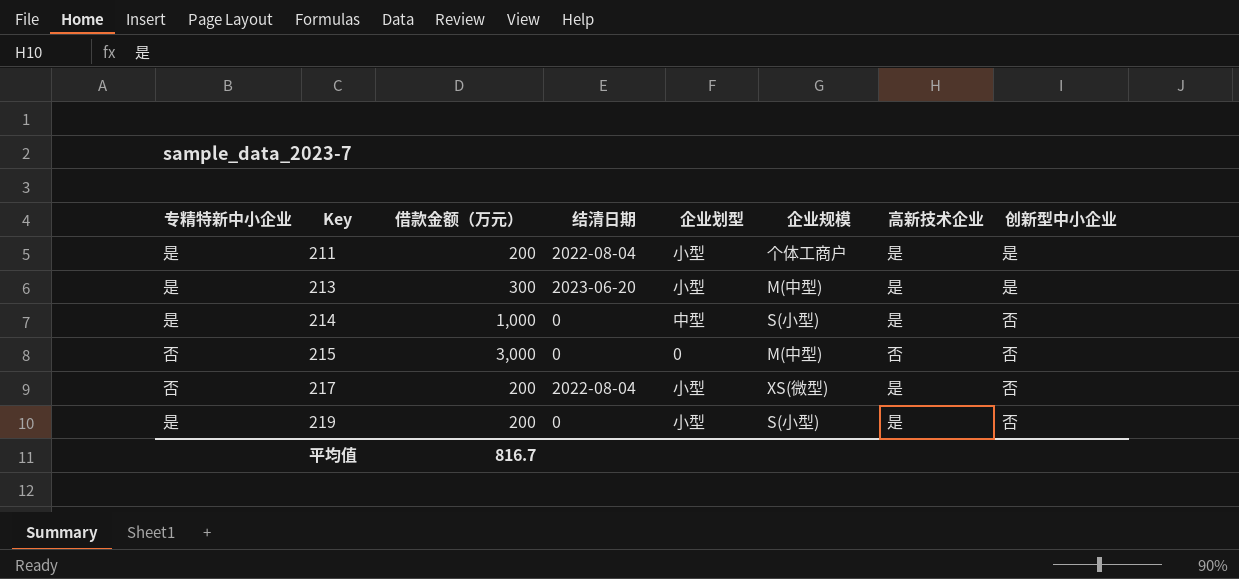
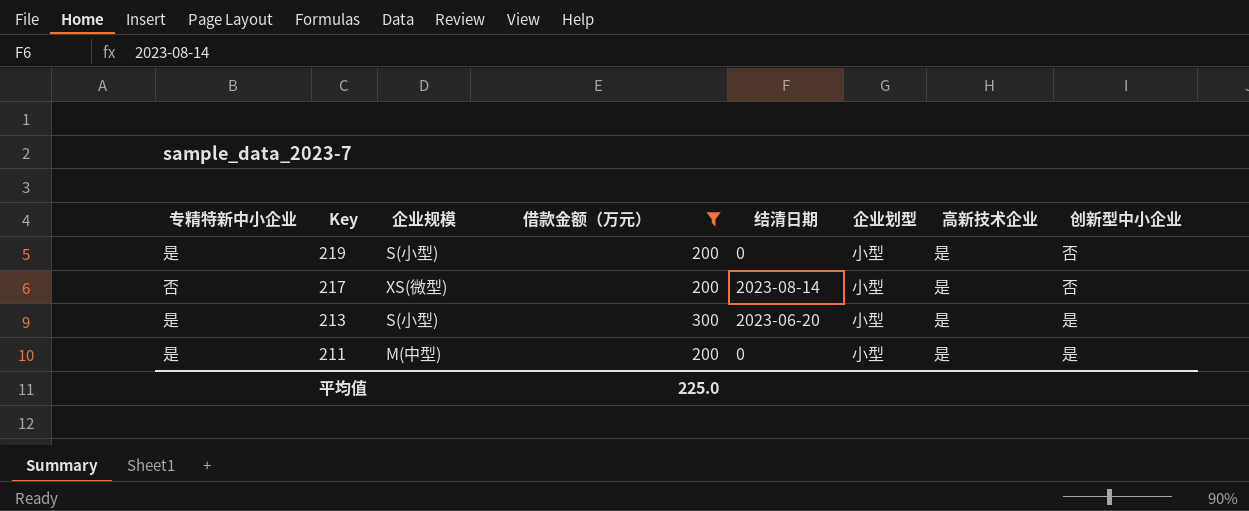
filter: none -> 借款金额（万元） <= 300
row order: Key ascending -> Key descending
column 企业规模 | position: 6 -> 3
217 | 结清日期: 2022-08-04 -> 2023-08-14
213 | 企业规模: M(中型) -> S(小型)
211 | 企业规模: 个体工商户 -> M(中型)
211 | 结清日期: 2022-08-04 -> 0
平均值 | 借款金额（万元）: 816.7 -> 225.0

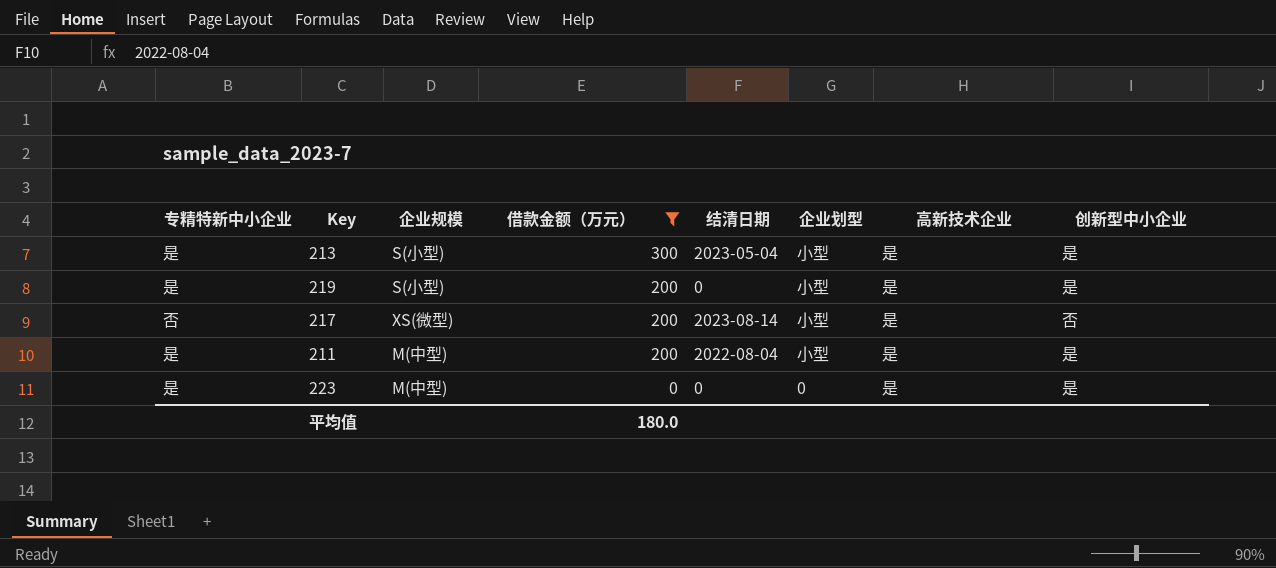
row order: Key descending -> 借款金额（万元） descending
213 | 结清日期: 2023-06-20 -> 2023-05-04
219 | 创新型中小企业: 否 -> 是
211 | 结清日期: 0 -> 2022-08-04
row 223: none -> 是 | M(中型) | 0 | 0 | 0 | 是 | 是
平均值 | 借款金额（万元）: 225.0 -> 180.0

